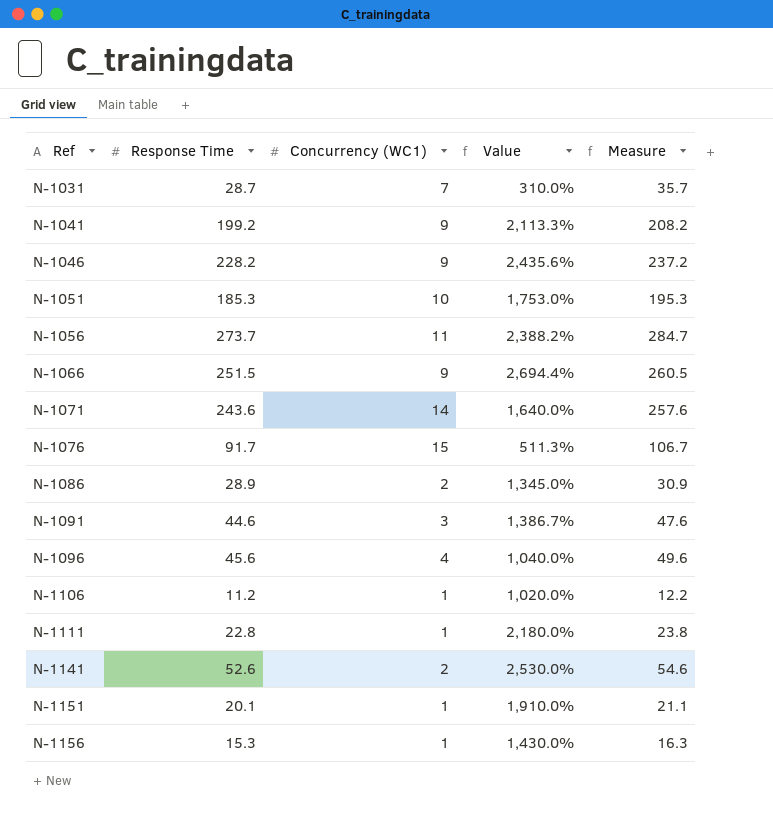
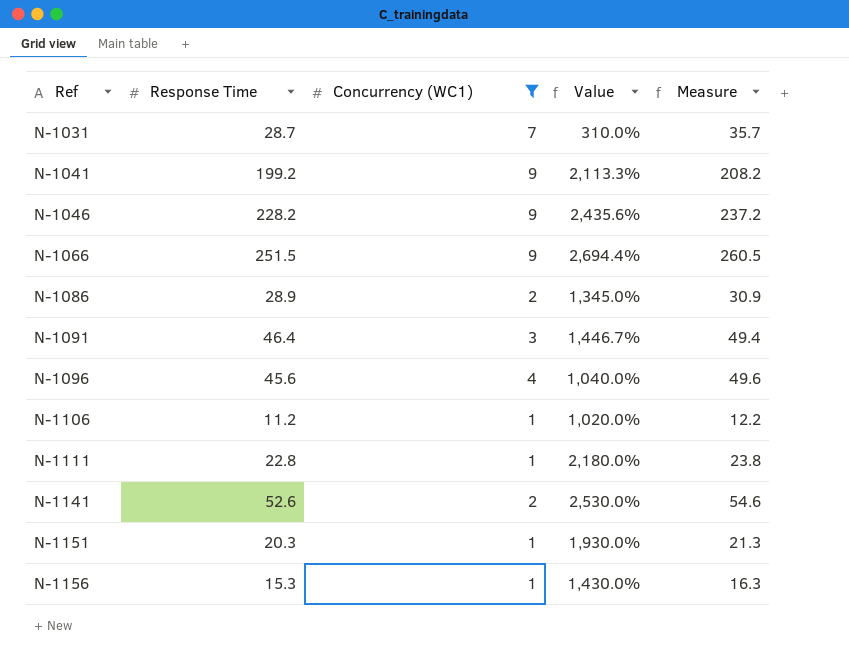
filter: none -> Concurrency (WC1) <= 9
N-1091 | Response Time: 44.6 -> 46.4
N-1091 | Value: 1,386.7% -> 1,446.7%
N-1091 | Measure: 47.6 -> 49.4
N-1151 | Response Time: 20.1 -> 20.3
N-1151 | Value: 1,910.0% -> 1,930.0%
N-1151 | Measure: 21.1 -> 21.3

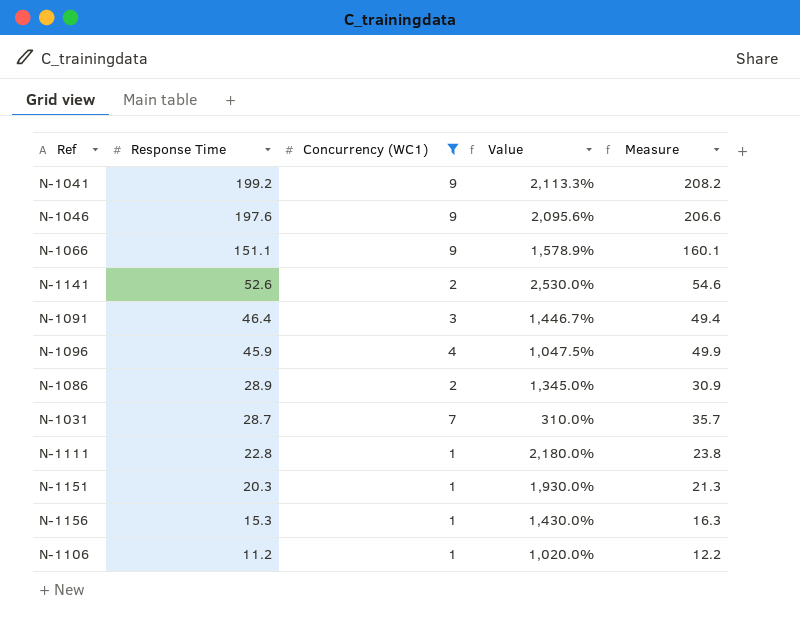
row order: Ref ascending -> Response Time descending
N-1046 | Response Time: 228.2 -> 197.6
N-1046 | Value: 2,435.6% -> 2,095.6%
N-1046 | Measure: 237.2 -> 206.6
N-1066 | Response Time: 251.5 -> 151.1
N-1066 | Value: 2,694.4% -> 1,578.9%
N-1066 | Measure: 260.5 -> 160.1
N-1096 | Response Time: 45.6 -> 45.9
N-1096 | Value: 1,040.0% -> 1,047.5%
N-1096 | Measure: 49.6 -> 49.9

